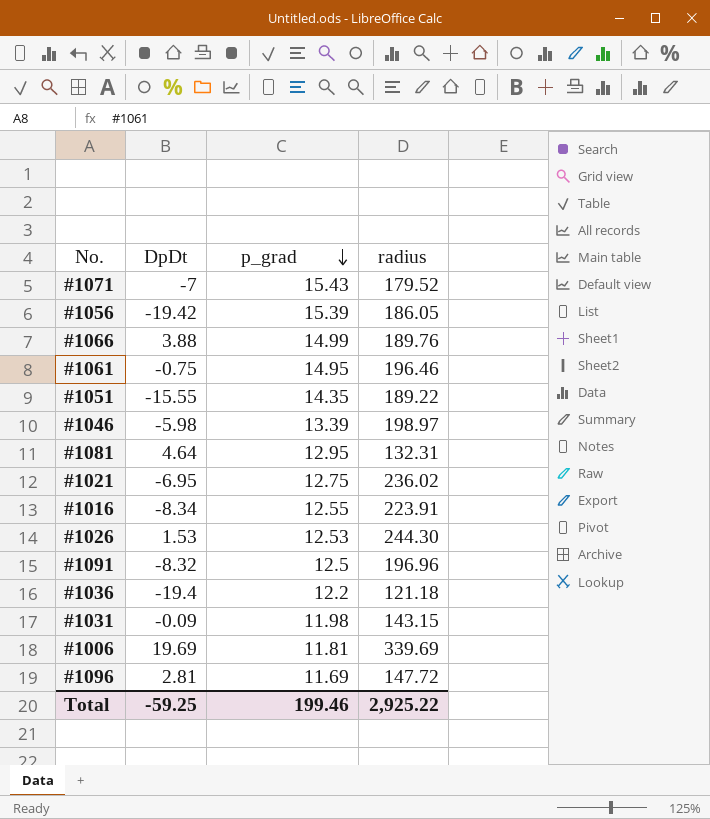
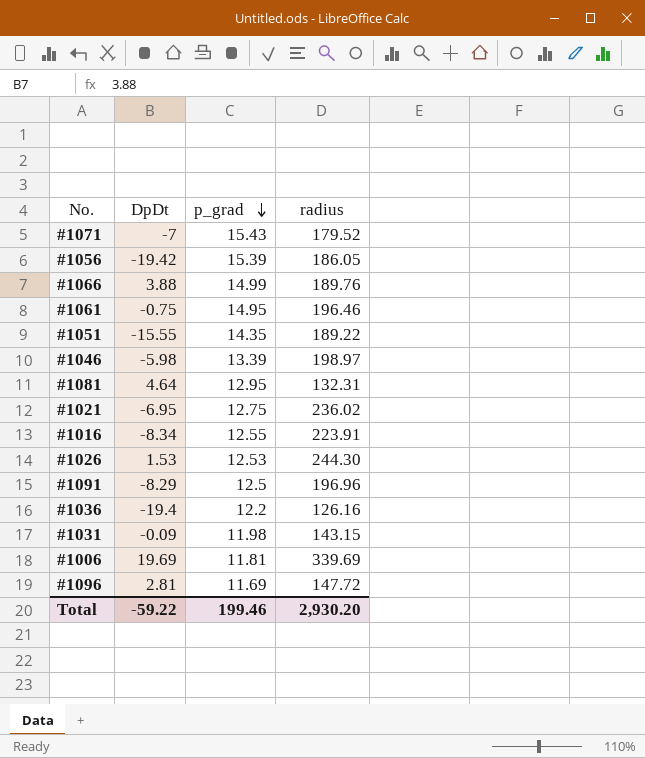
#1091 | DpDt: -8.32 -> -8.29
#1036 | radius: 121.18 -> 126.16
Total | DpDt: -59.25 -> -59.22
Total | radius: 2,925.22 -> 2,930.20

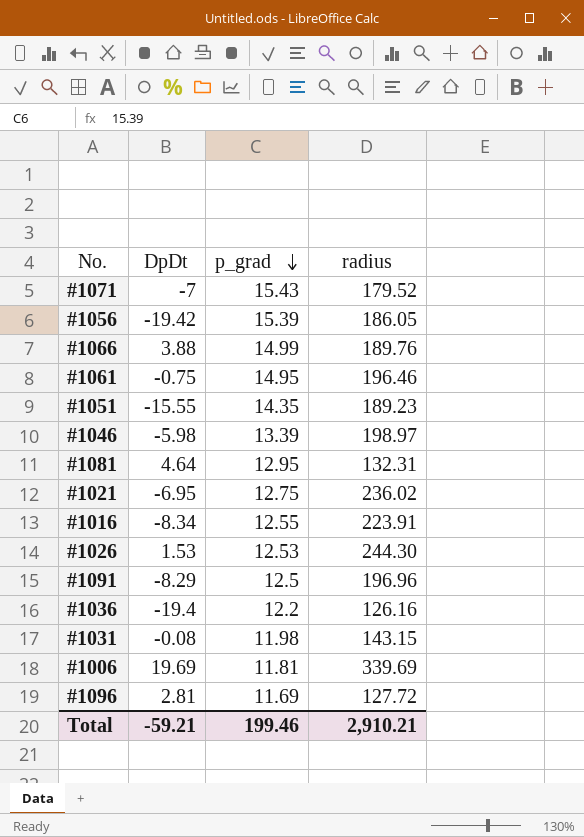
#1051 | radius: 189.22 -> 189.23
#1031 | DpDt: -0.09 -> -0.08
#1096 | radius: 147.72 -> 127.72
Total | DpDt: -59.22 -> -59.21
Total | radius: 2,930.20 -> 2,910.21

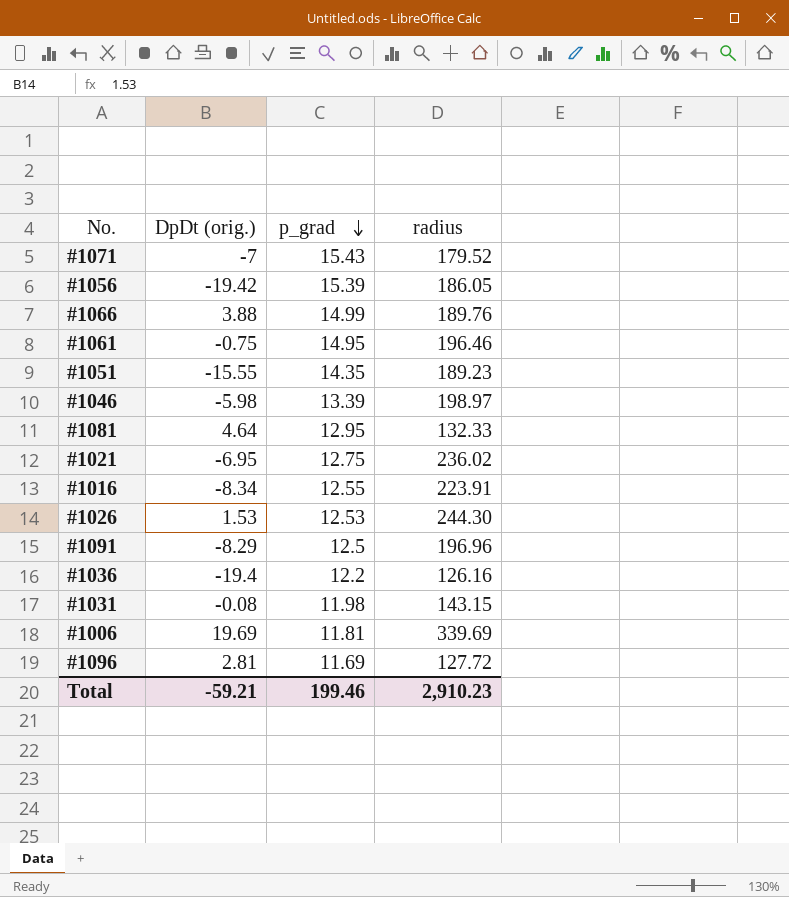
column name: DpDt -> DpDt (orig.)
#1081 | radius: 132.31 -> 132.33
Total | radius: 2,910.21 -> 2,910.23

